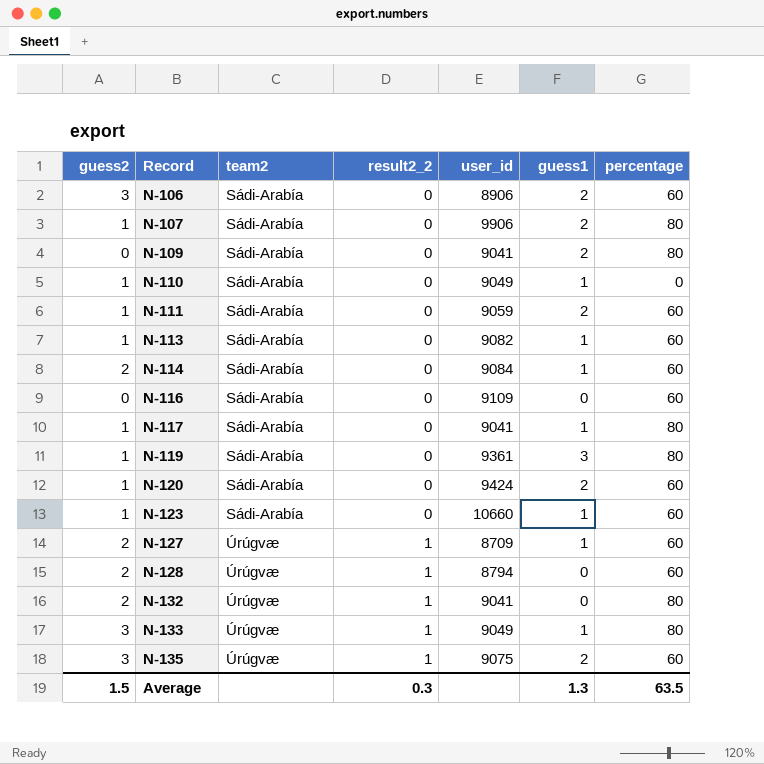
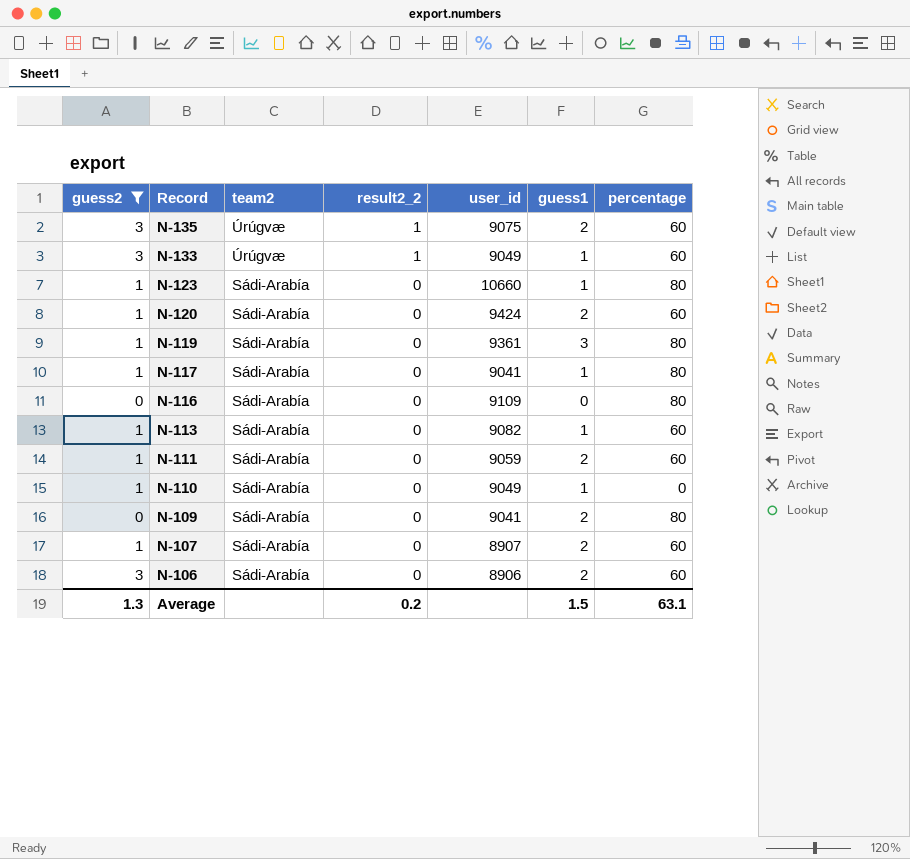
filter: none -> guess2 != 2
row order: Record ascending -> Record descending
N-133 | percentage: 80 -> 60
N-123 | percentage: 60 -> 80
N-116 | percentage: 60 -> 80
N-107 | user_id: 9906 -> 8907
N-107 | percentage: 80 -> 60
Average | guess2: 1.5 -> 1.3
Average | result2_2: 0.3 -> 0.2
Average | guess1: 1.3 -> 1.5
Average | percentage: 63.5 -> 63.1

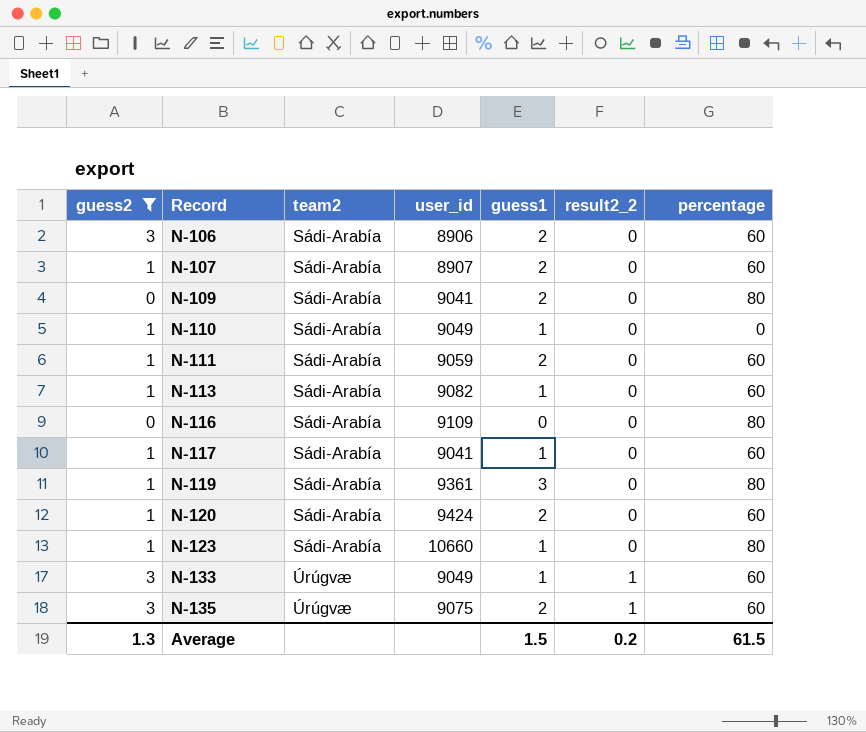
row order: Record descending -> Record ascending
column result2_2 | position: 4 -> 6
N-117 | percentage: 80 -> 60
Average | percentage: 63.1 -> 61.5

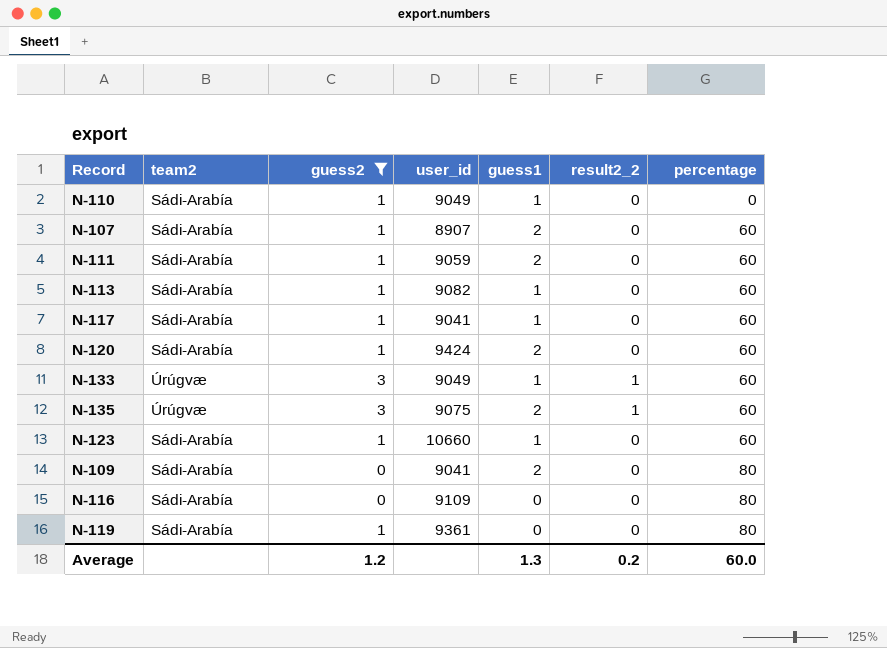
row order: Record ascending -> percentage ascending
column guess2 | position: 1 -> 3
row N-106: 3 | Sádi-Arabía | 8906 | 2 | 0 | 60 -> none
N-123 | percentage: 80 -> 60
N-119 | guess1: 3 -> 0
Average | guess2: 1.3 -> 1.2
Average | guess1: 1.5 -> 1.3
Average | percentage: 61.5 -> 60.0

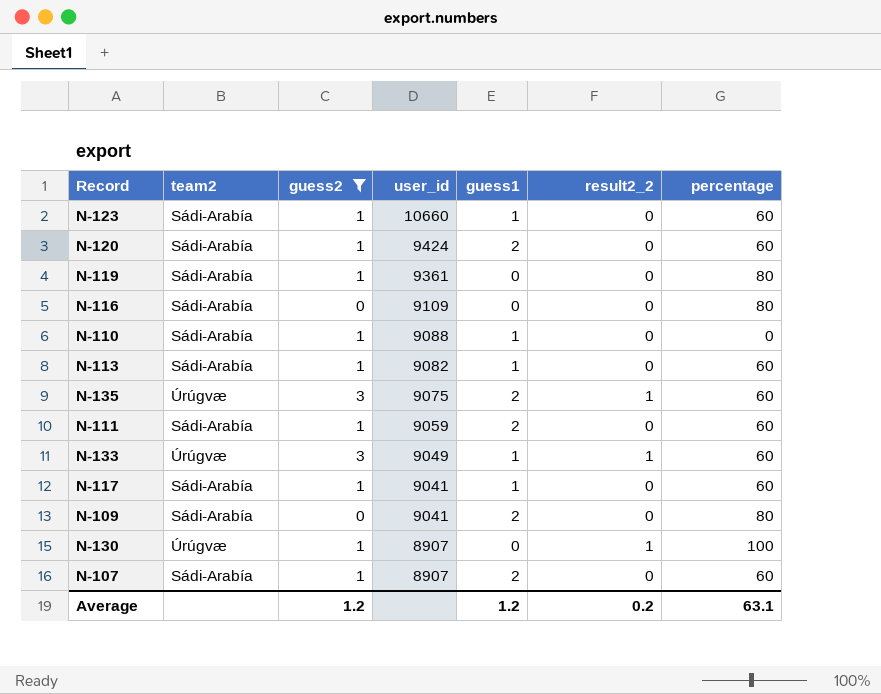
row order: percentage ascending -> user_id descending
N-110 | user_id: 9049 -> 9088
row N-130: none -> Úrúgvæ | 1 | 8907 | 0 | 1 | 100
Average | guess1: 1.3 -> 1.2
Average | percentage: 60.0 -> 63.1

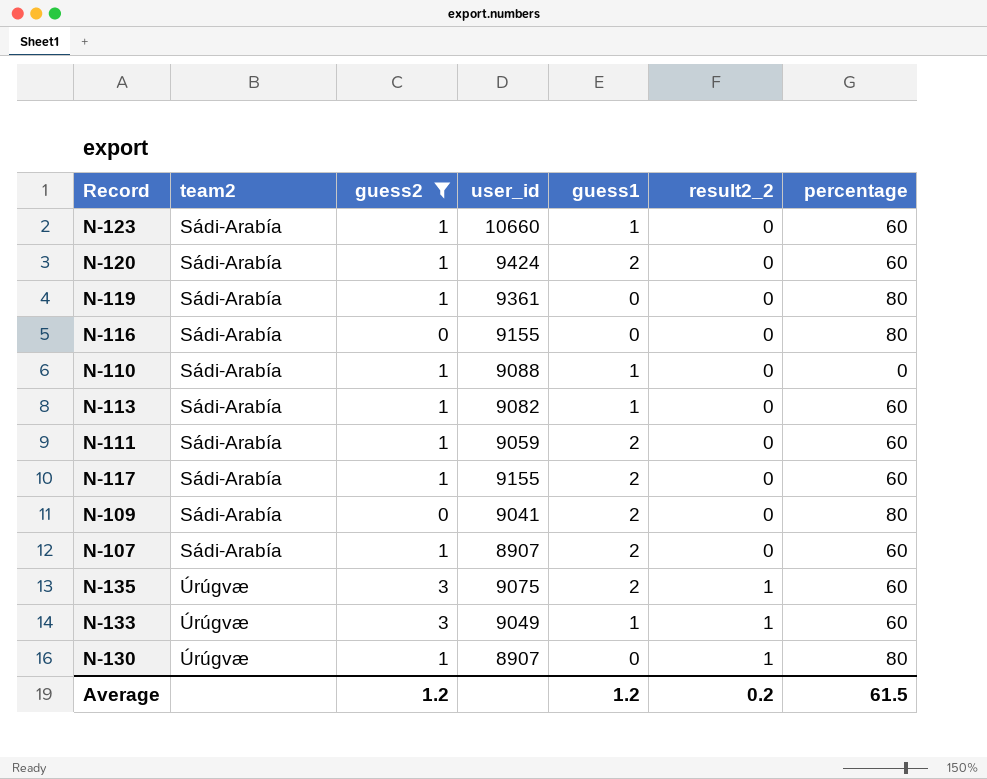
row order: user_id descending -> team2 ascending
N-116 | user_id: 9109 -> 9155
N-117 | user_id: 9041 -> 9155
N-117 | guess1: 1 -> 2
N-130 | percentage: 100 -> 80
Average | percentage: 63.1 -> 61.5

